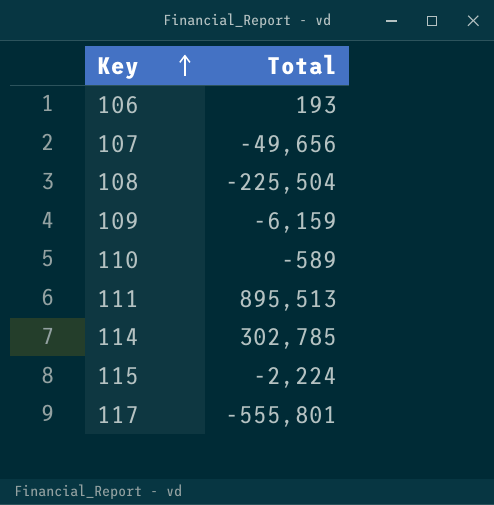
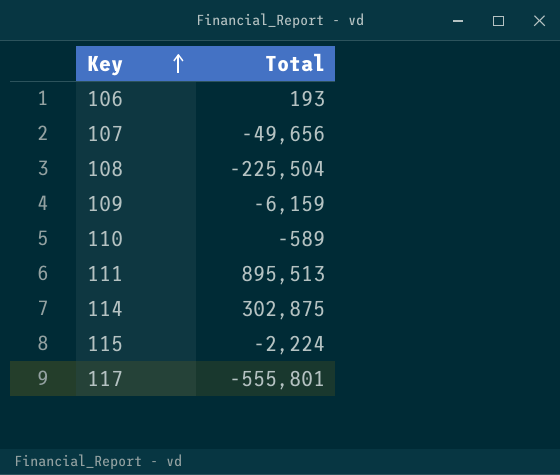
114 | Total: 302,785 -> 302,875

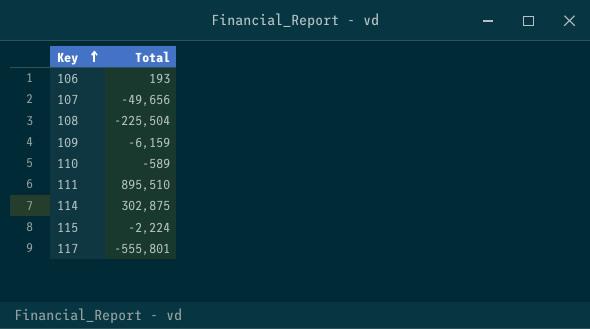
111 | Total: 895,513 -> 895,510

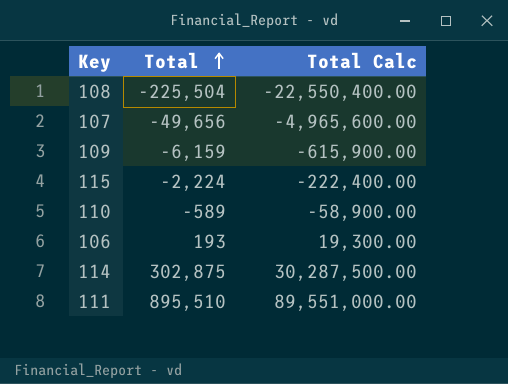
row order: Key ascending -> Total ascending
column Total Calc | formula: none -> [Total] * 100
row 117: -555,801 -> none

